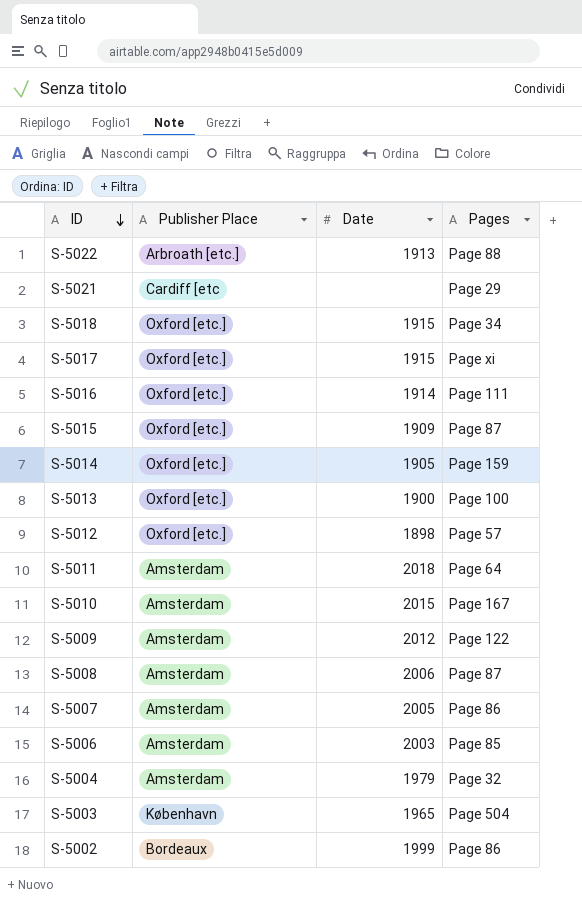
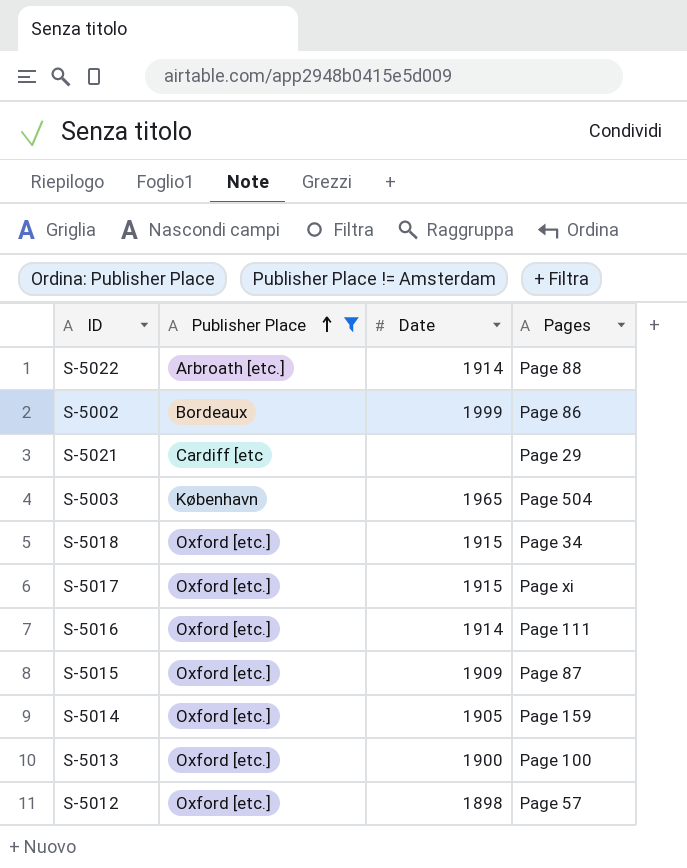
filter: none -> Publisher Place != Amsterdam
row order: ID descending -> Publisher Place ascending
S-5022 | Date: 1913 -> 1914

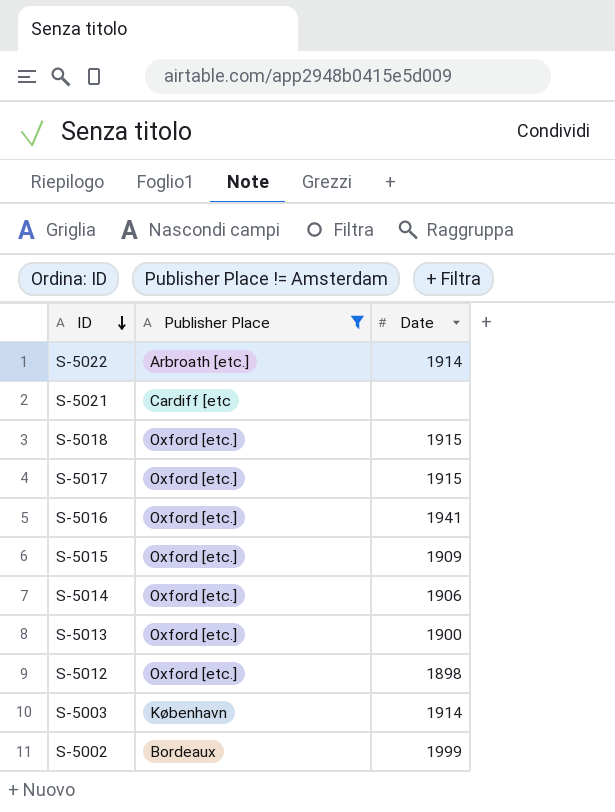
row order: Publisher Place ascending -> ID descending
column Pages | position: 4 -> none
S-5016 | Date: 1914 -> 1941
S-5014 | Date: 1905 -> 1906
S-5003 | Date: 1965 -> 1914

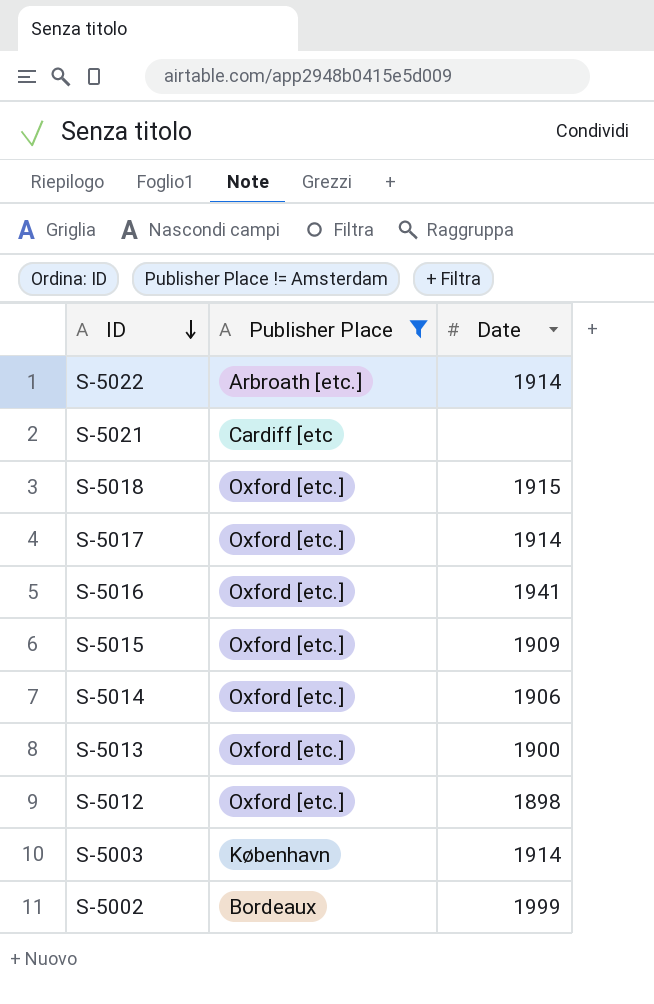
S-5017 | Date: 1915 -> 1914

